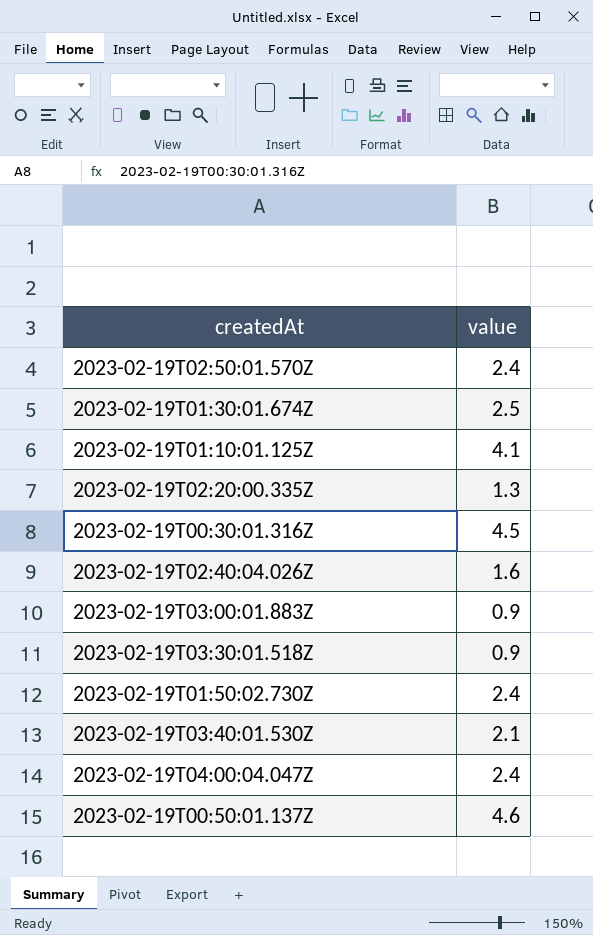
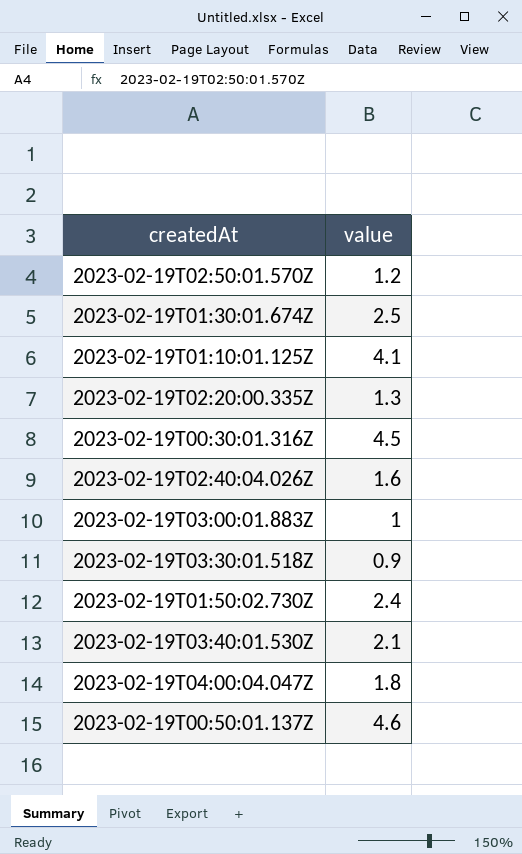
2023-02-19T02:50:01.570Z | value: 2.4 -> 1.2
2023-02-19T03:00:01.883Z | value: 0.9 -> 1
2023-02-19T04:00:04.047Z | value: 2.4 -> 1.8

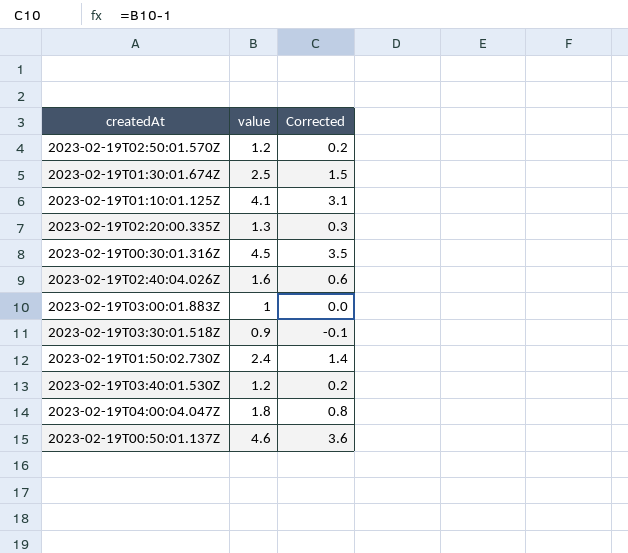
column Corrected | formula: none -> [value] - 1
2023-02-19T03:40:01.530Z | value: 2.1 -> 1.2

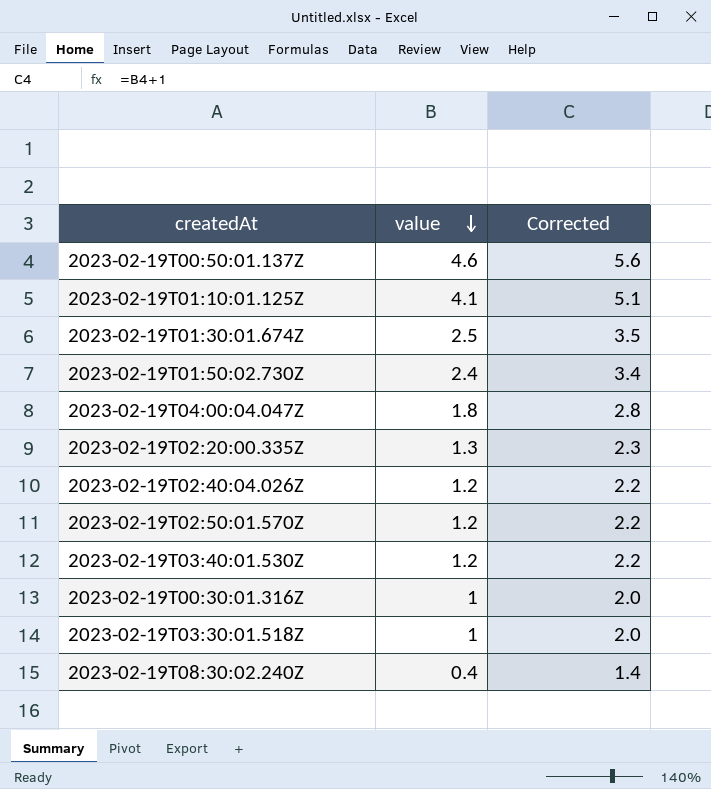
row order: none -> value descending
column Corrected | formula: [value] - 1 -> [value] + 1
row 2023-02-19T03:00:01.883Z: 1 | 0.0 -> none
2023-02-19T02:40:04.026Z | value: 1.6 -> 1.2
2023-02-19T00:30:01.316Z | value: 4.5 -> 1
2023-02-19T03:30:01.518Z | value: 0.9 -> 1
row 2023-02-19T08:30:02.240Z: none -> 0.4 | 1.4

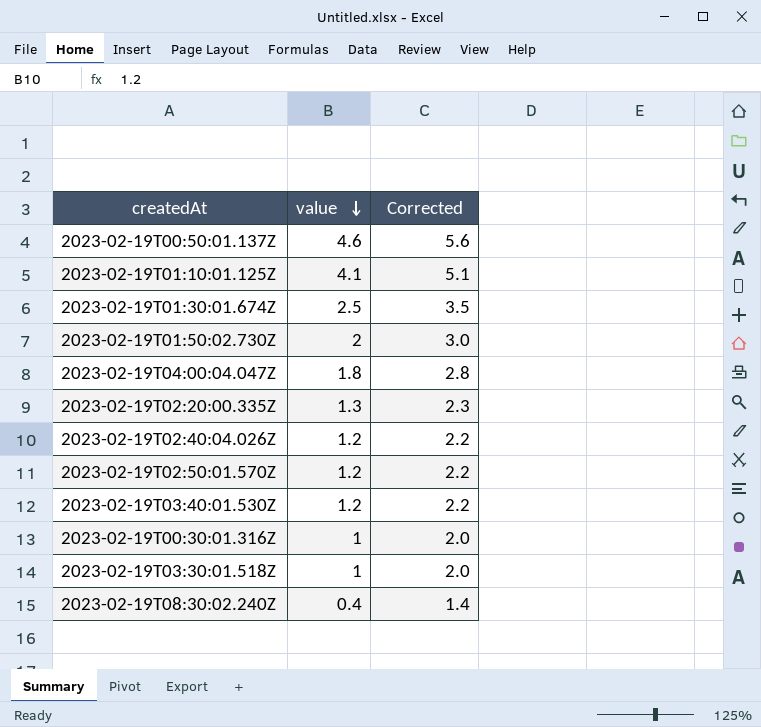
2023-02-19T01:50:02.730Z | value: 2.4 -> 2
2023-02-19T01:50:02.730Z | Corrected: 3.4 -> 3.0

